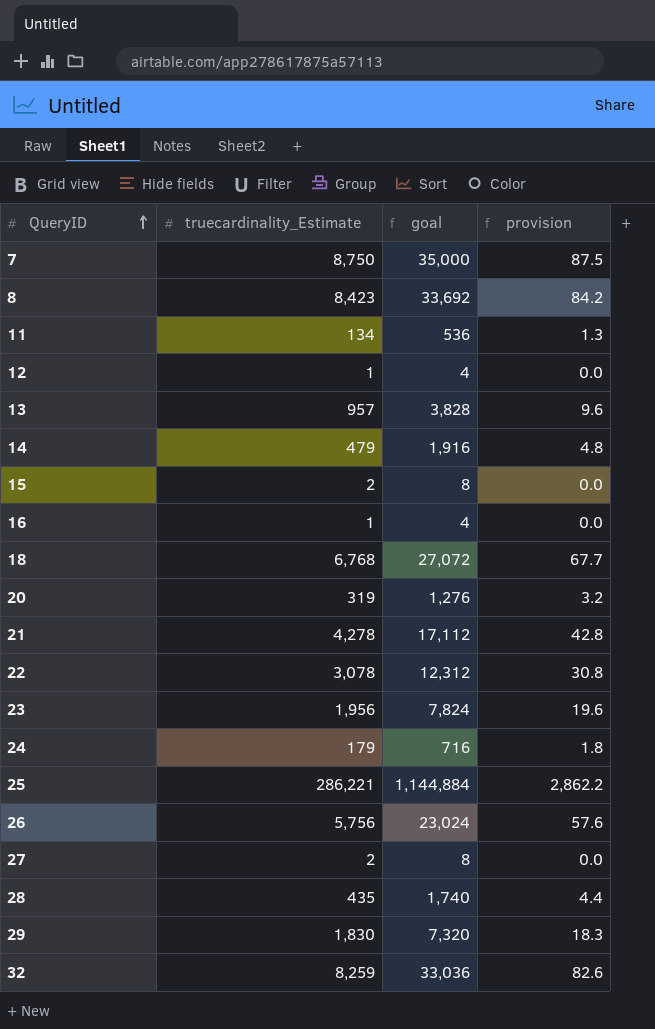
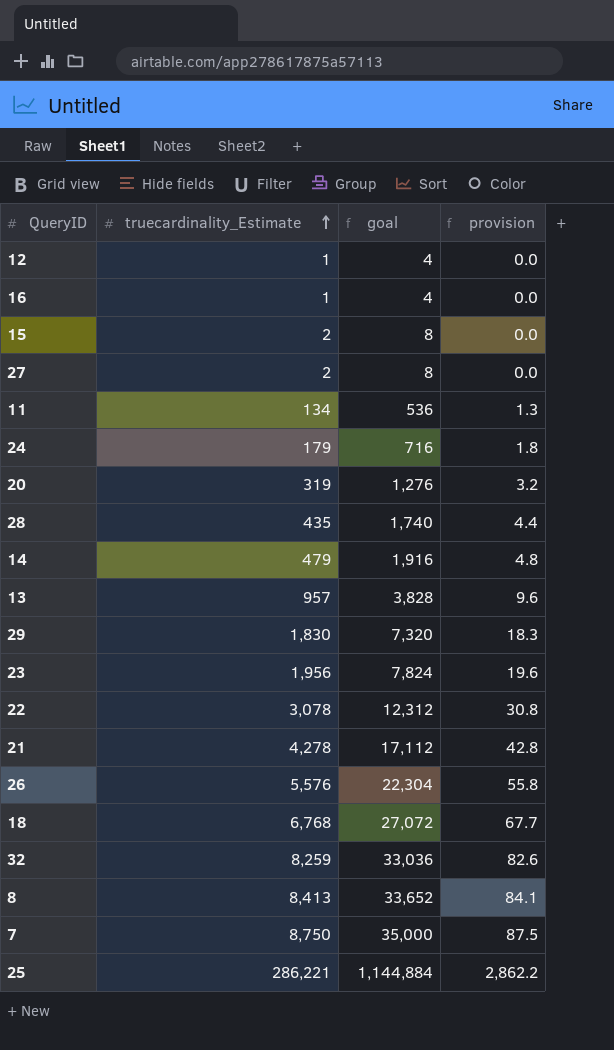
row order: QueryID ascending -> truecardinality_Estimate ascending
26 | truecardinality_Estimate: 5,756 -> 5,576
26 | goal: 23,024 -> 22,304
26 | provision: 57.6 -> 55.8
8 | truecardinality_Estimate: 8,423 -> 8,413
8 | goal: 33,692 -> 33,652
8 | provision: 84.2 -> 84.1

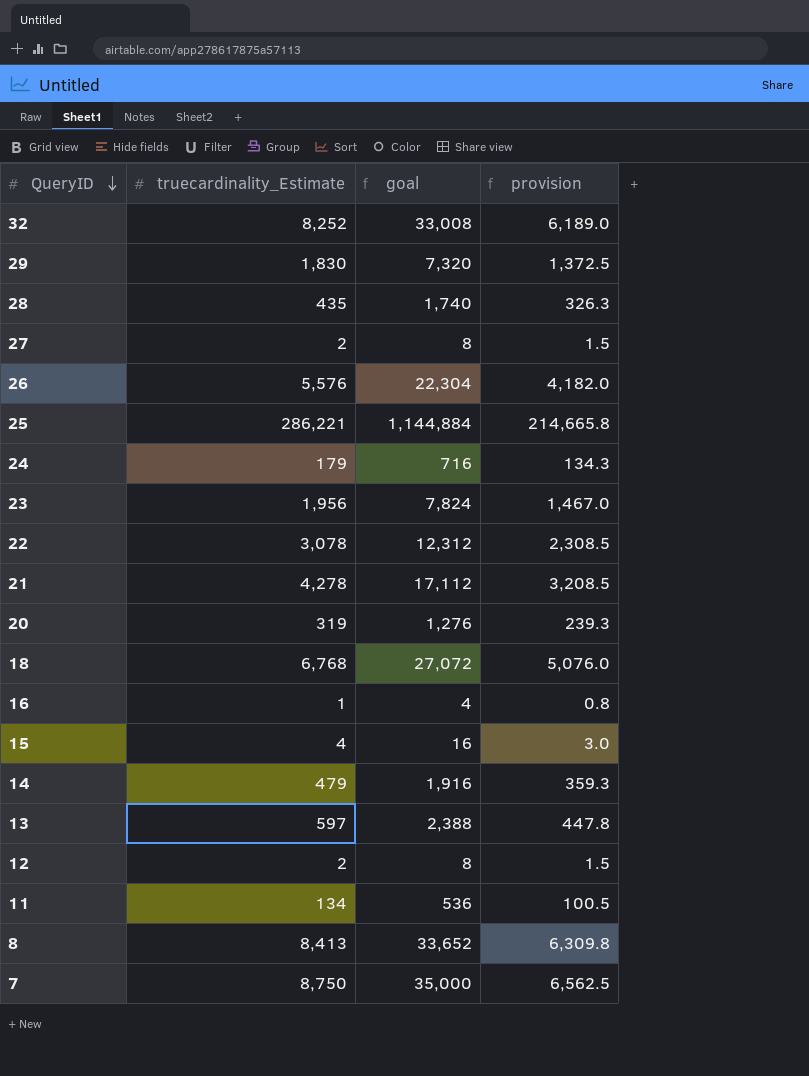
row order: truecardinality_Estimate ascending -> QueryID descending
column provision | formula: [truecardinality_Estimate] * 0.01 -> [truecardinality_Estimate] * 0.75
32 | truecardinality_Estimate: 8,259 -> 8,252
32 | goal: 33,036 -> 33,008
15 | truecardinality_Estimate: 2 -> 4
15 | goal: 8 -> 16
13 | truecardinality_Estimate: 957 -> 597
13 | goal: 3,828 -> 2,388
12 | truecardinality_Estimate: 1 -> 2
12 | goal: 4 -> 8

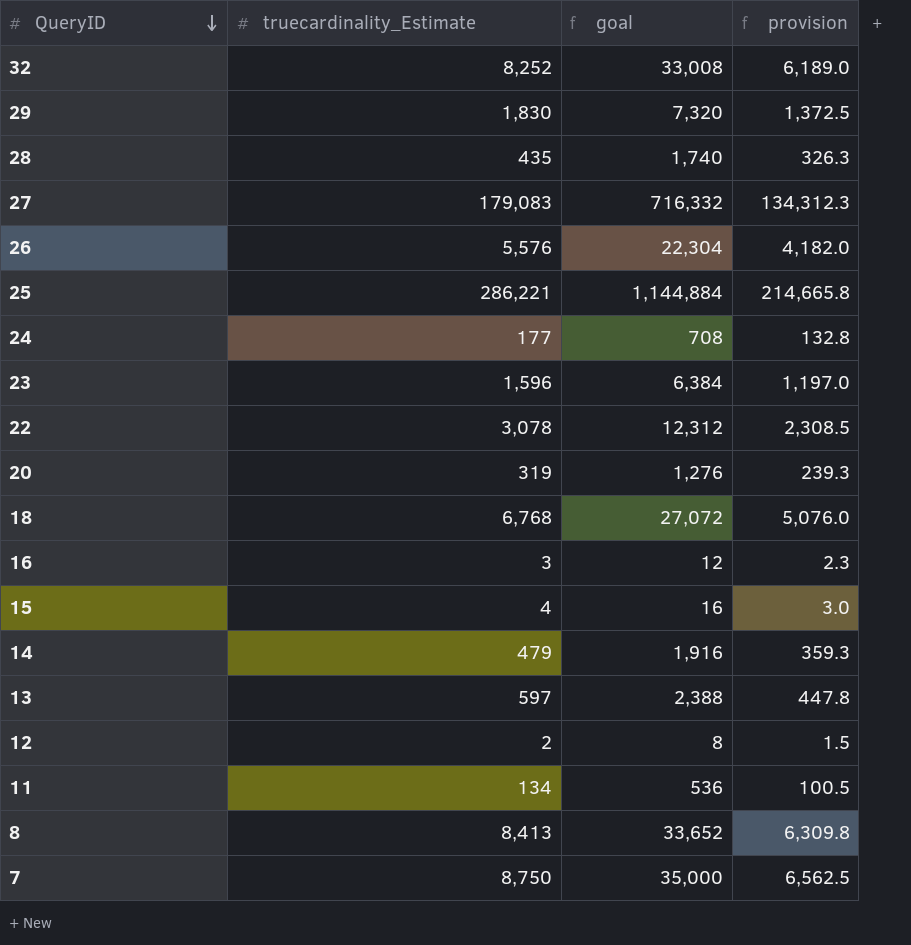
row 21: 4,278 | 17,112 | 3,208.5 -> none
27 | truecardinality_Estimate: 2 -> 179,083
27 | goal: 8 -> 716,332
27 | provision: 1.5 -> 134,312.3
24 | truecardinality_Estimate: 179 -> 177
24 | goal: 716 -> 708
24 | provision: 134.3 -> 132.8
23 | truecardinality_Estimate: 1,956 -> 1,596
23 | goal: 7,824 -> 6,384
23 | provision: 1,467.0 -> 1,197.0
16 | truecardinality_Estimate: 1 -> 3
16 | goal: 4 -> 12
16 | provision: 0.8 -> 2.3

